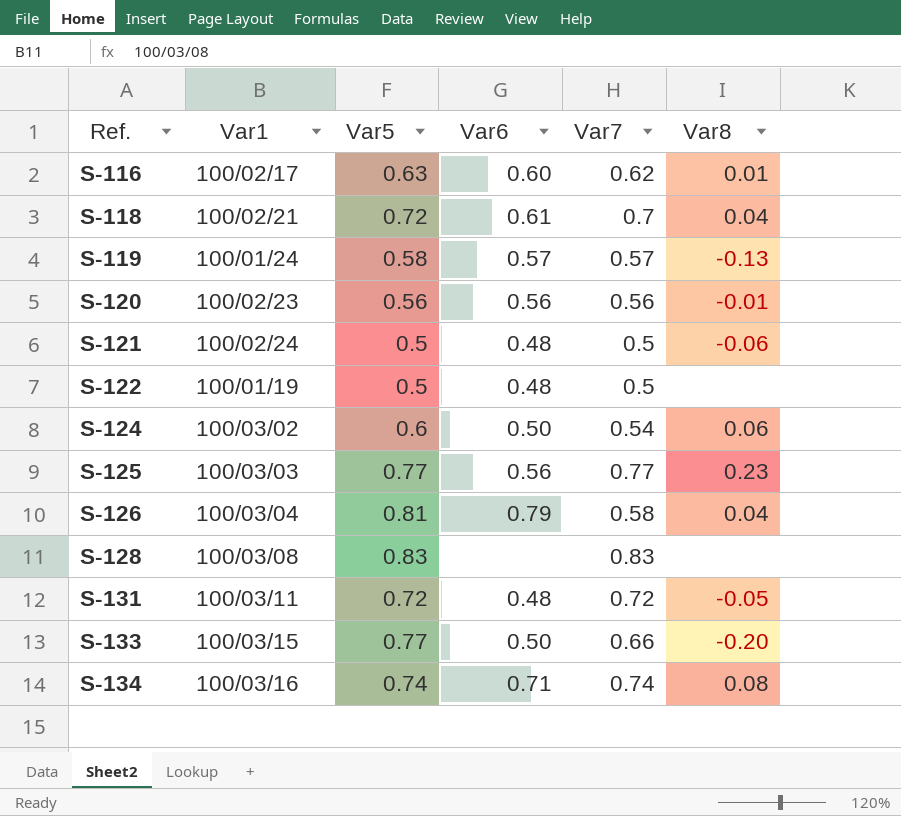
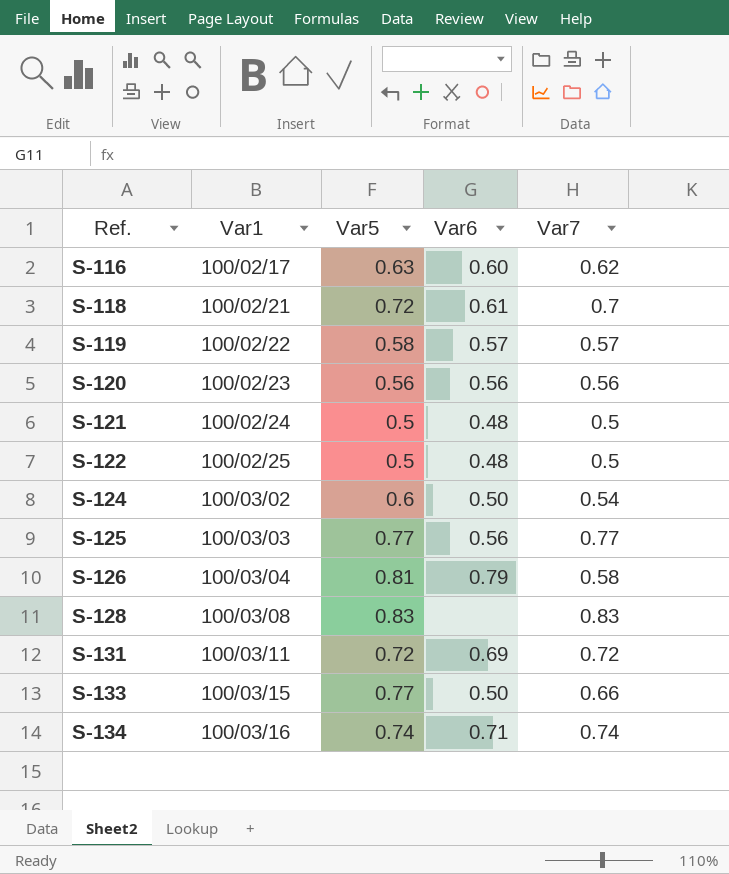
column Var8 | position: 6 -> none
S-119 | Var1: 100/01/24 -> 100/02/22
S-122 | Var1: 100/01/19 -> 100/02/25
S-131 | Var6: 0.48 -> 0.69

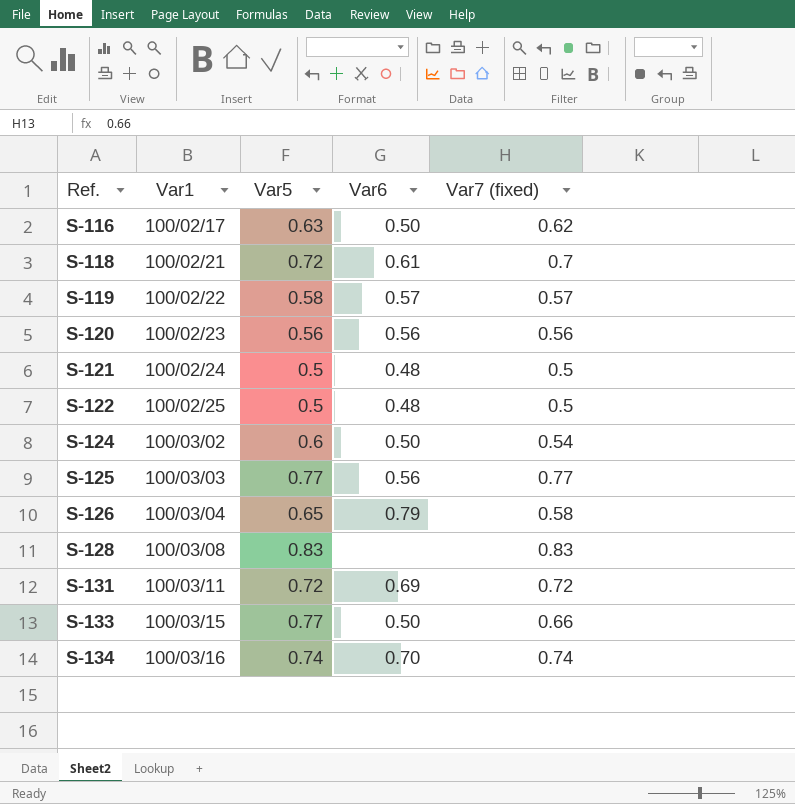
column name: Var7 -> Var7 (fixed)
S-116 | Var6: 0.60 -> 0.50
S-126 | Var5: 0.81 -> 0.65
S-134 | Var6: 0.71 -> 0.70

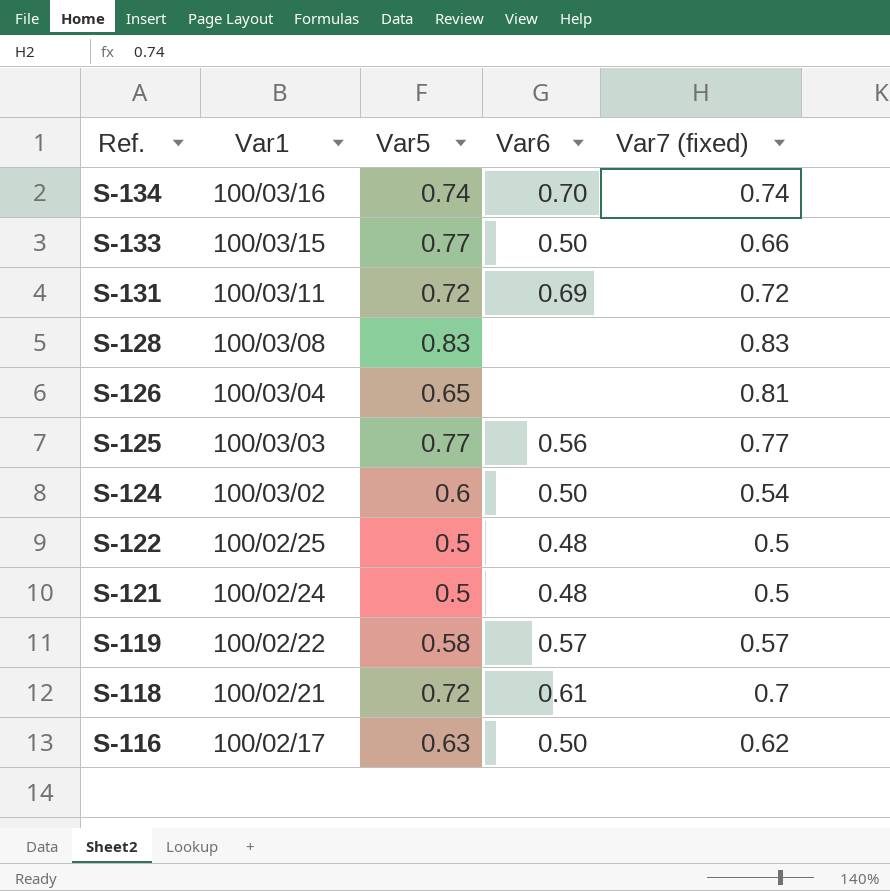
row order: Ref. ascending -> Ref. descending
row S-120: 100/02/23 | 0.56 | 0.56 | 0.56 -> none
S-126 | Var6: 0.79 -> none
S-126 | Var7 (fixed): 0.58 -> 0.81

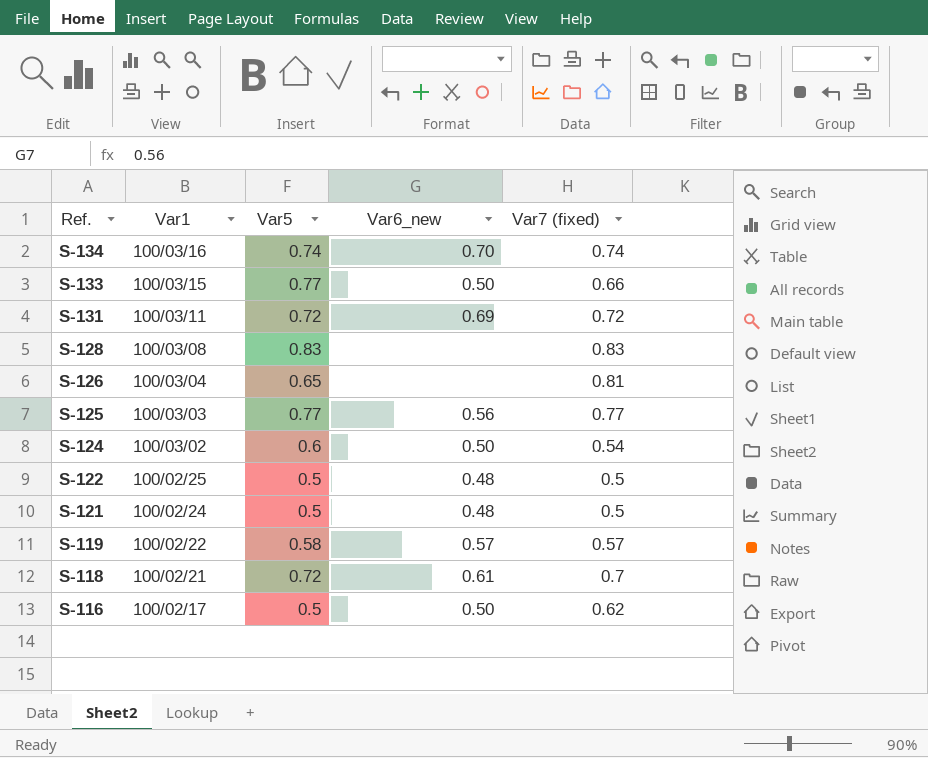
column name: Var6 -> Var6_new
S-116 | Var5: 0.63 -> 0.5

